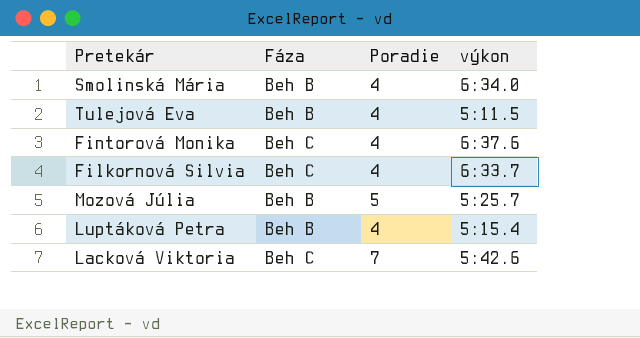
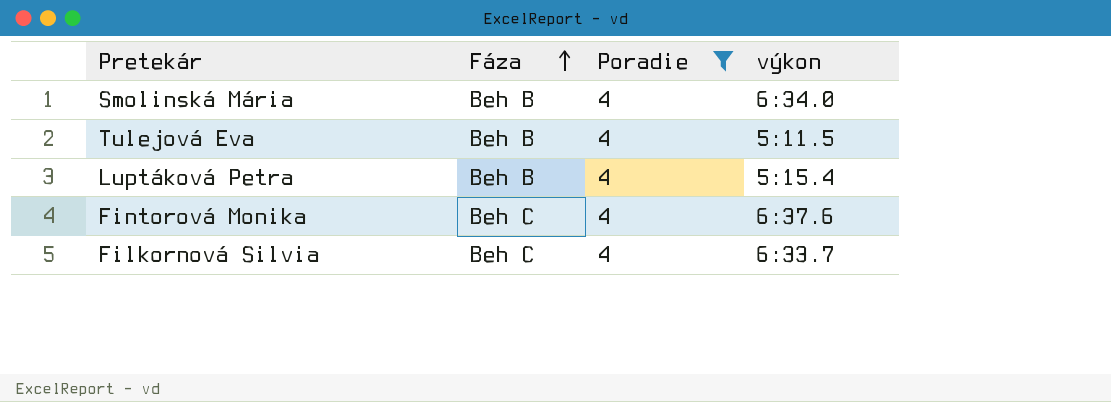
filter: none -> Poradie = 4
row order: none -> Fáza ascending

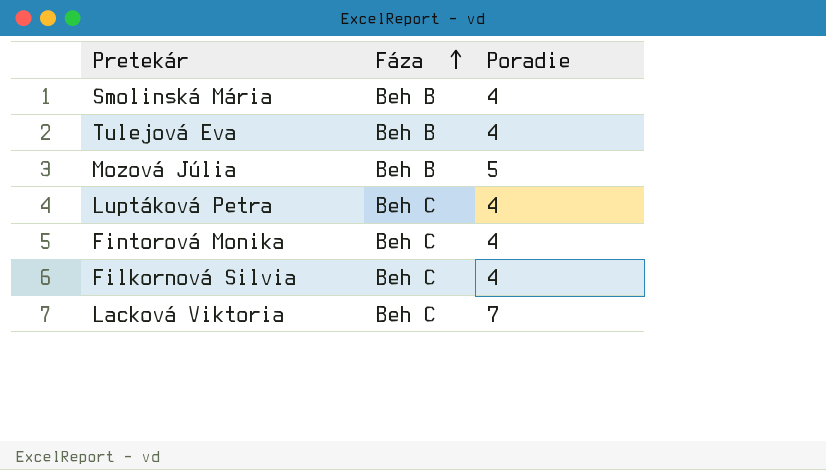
filter: Poradie = 4 -> none
column výkon | position: 4 -> none
Luptáková Petra | Fáza: Beh B -> Beh C

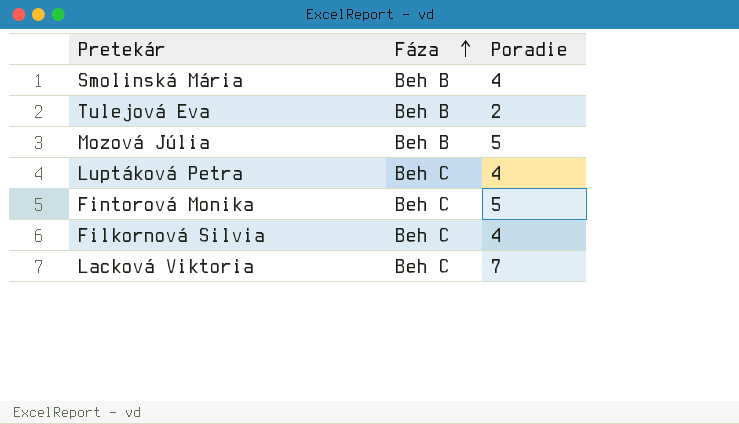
Tulejová Eva | Poradie: 4 -> 2
Fintorová Monika | Poradie: 4 -> 5

